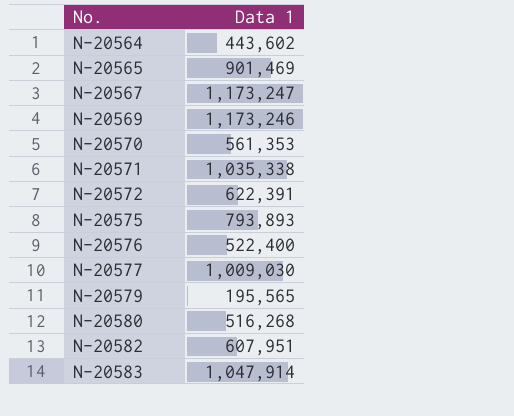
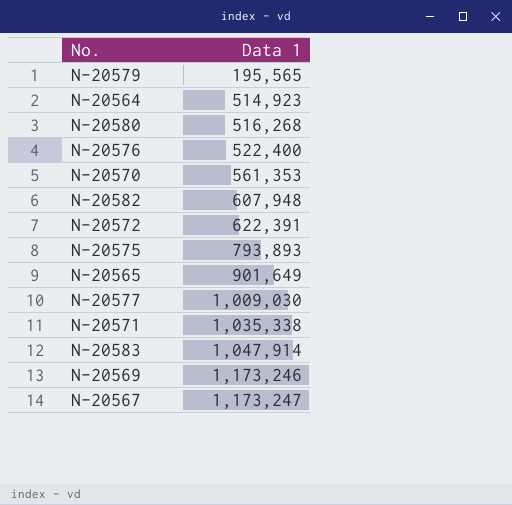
row order: No. ascending -> Data 1 ascending
N-20564 | Data 1: 443,602 -> 514,923
N-20582 | Data 1: 607,951 -> 607,948
N-20565 | Data 1: 901,469 -> 901,649

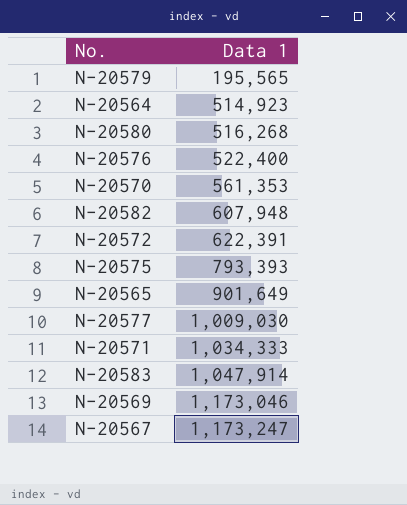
N-20575 | Data 1: 793,893 -> 793,393
N-20571 | Data 1: 1,035,338 -> 1,034,333
N-20569 | Data 1: 1,173,246 -> 1,173,046

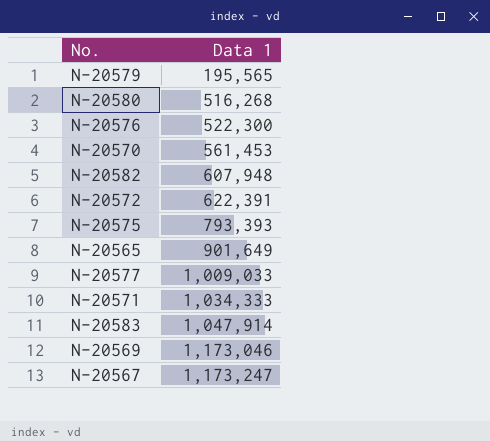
row N-20564: 514,923 -> none
N-20576 | Data 1: 522,400 -> 522,300
N-20570 | Data 1: 561,353 -> 561,453
N-20577 | Data 1: 1,009,030 -> 1,009,033

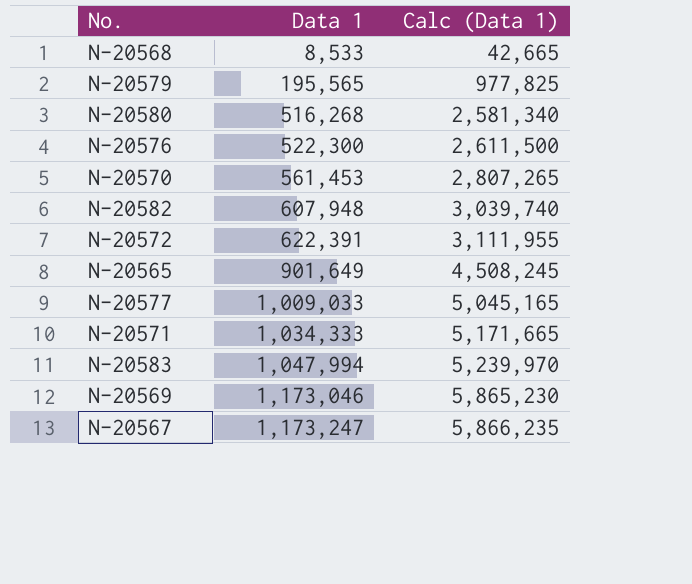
column Calc (Data 1) | formula: none -> [Data 1] * 5
row N-20575: 793,393 -> none
row N-20568: none -> 8,533 | 42,665
N-20583 | Data 1: 1,047,914 -> 1,047,994

